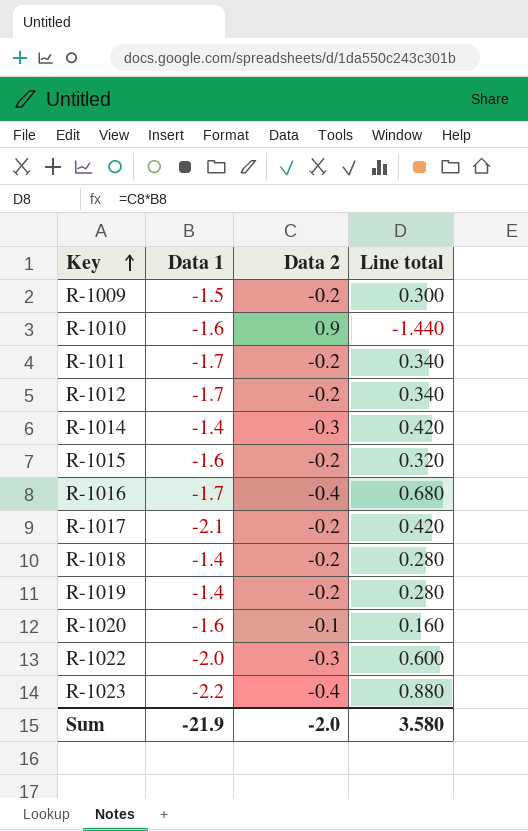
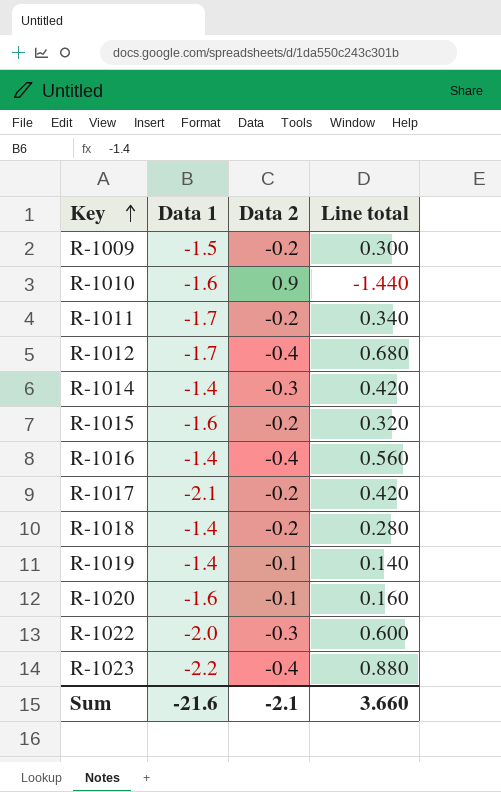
R-1012 | Data 2: -0.2 -> -0.4
R-1012 | Line total: 0.340 -> 0.680
R-1016 | Data 1: -1.7 -> -1.4
R-1016 | Line total: 0.680 -> 0.560
R-1019 | Data 2: -0.2 -> -0.1
R-1019 | Line total: 0.280 -> 0.140
Sum | Data 1: -21.9 -> -21.6
Sum | Data 2: -2.0 -> -2.1
Sum | Line total: 3.580 -> 3.660

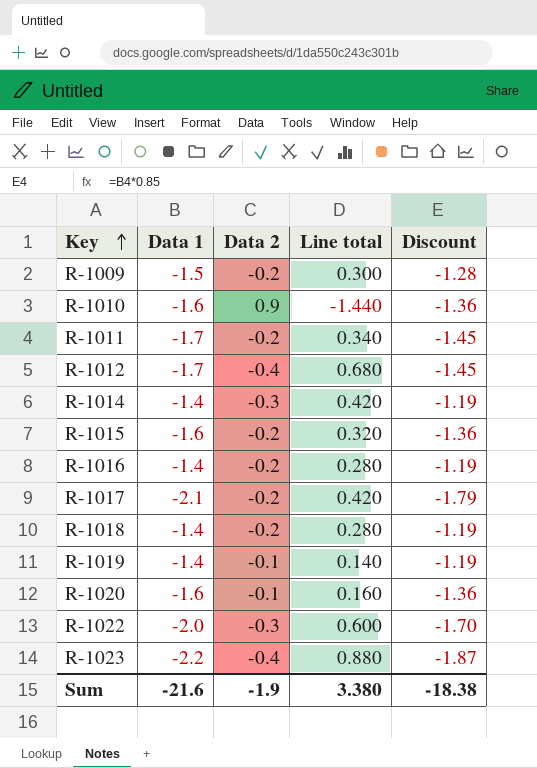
column Discount | formula: none -> [Data 1] * 0.85
R-1016 | Data 2: -0.4 -> -0.2
R-1016 | Line total: 0.560 -> 0.280
Sum | Data 2: -2.1 -> -1.9
Sum | Line total: 3.660 -> 3.380

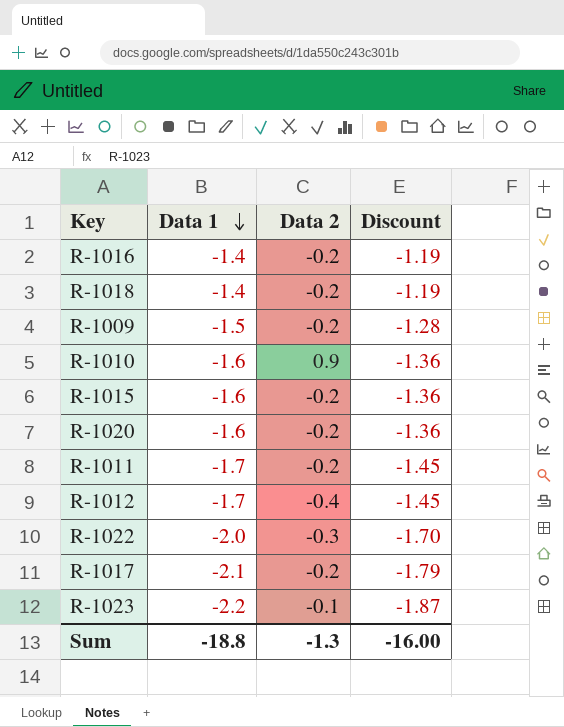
row order: Key ascending -> Data 1 descending
column Line total | formula: [Data 1] * [Data 2] -> none
row R-1014: -1.4 | -0.3 | 0.420 | -1.19 -> none
row R-1019: -1.4 | -0.1 | 0.140 | -1.19 -> none
R-1020 | Data 2: -0.1 -> -0.2
R-1023 | Data 2: -0.4 -> -0.1
Sum | Data 1: -21.6 -> -18.8
Sum | Data 2: -1.9 -> -1.3
Sum | Discount: -18.38 -> -16.00

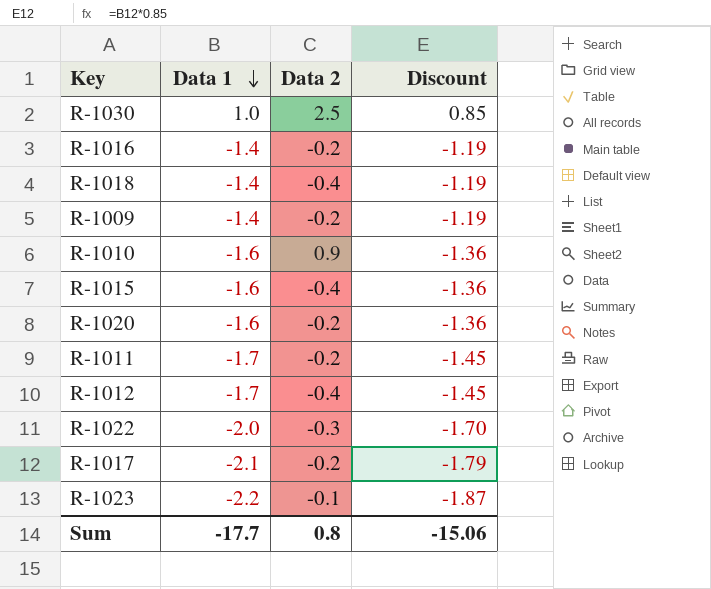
row R-1030: none -> 1.0 | 2.5 | 0.85
R-1018 | Data 2: -0.2 -> -0.4
R-1009 | Data 1: -1.5 -> -1.4
R-1009 | Discount: -1.28 -> -1.19
R-1015 | Data 2: -0.2 -> -0.4
Sum | Data 1: -18.8 -> -17.7
Sum | Data 2: -1.3 -> 0.8
Sum | Discount: -16.00 -> -15.06

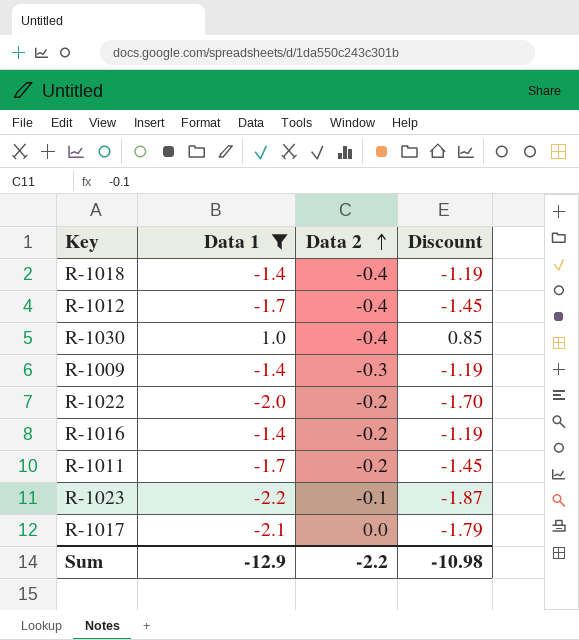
filter: none -> Data 1 != -1.6
row order: Data 1 descending -> Data 2 ascending
R-1030 | Data 2: 2.5 -> -0.4
R-1009 | Data 2: -0.2 -> -0.3
R-1022 | Data 2: -0.3 -> -0.2
R-1017 | Data 2: -0.2 -> 0.0
Sum | Data 1: -17.7 -> -12.9
Sum | Data 2: 0.8 -> -2.2
Sum | Discount: -15.06 -> -10.98

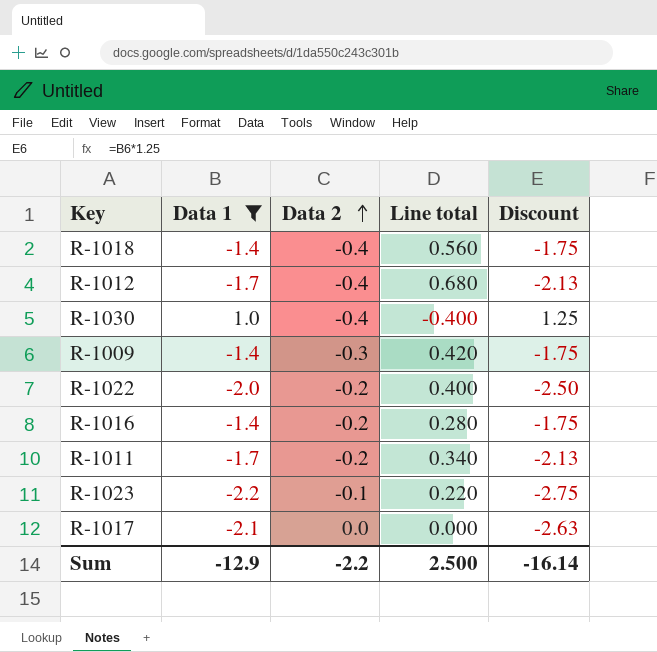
column Line total | formula: none -> [Data 1] * [Data 2]
column Discount | formula: [Data 1] * 0.85 -> [Data 1] * 1.25
Sum | Discount: -10.98 -> -16.14

